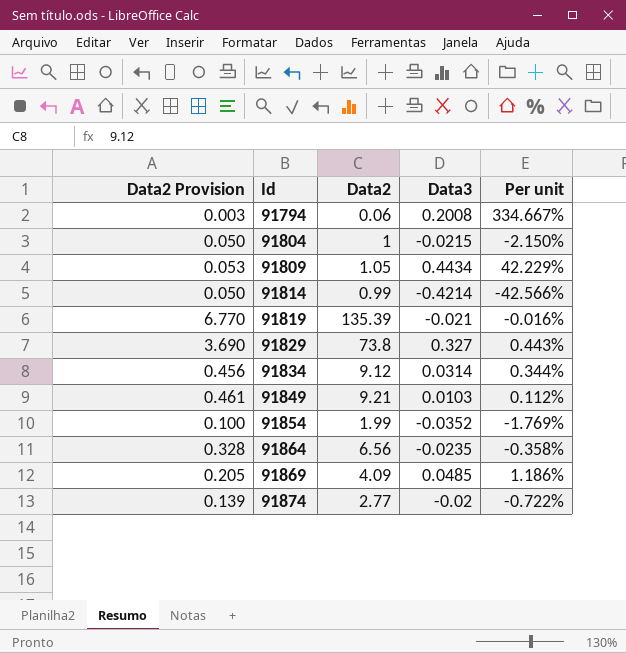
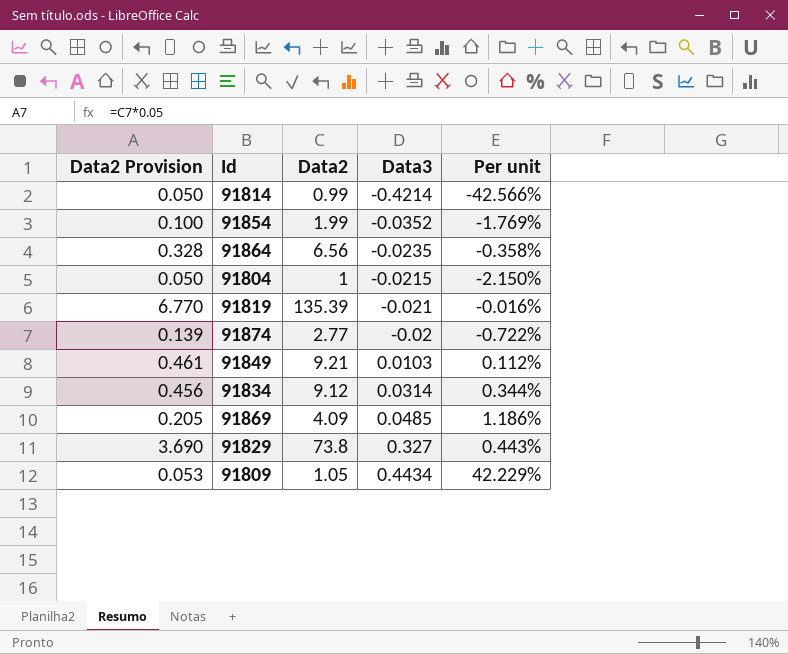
row order: Id ascending -> Data3 ascending
row 91794: 0.003 | 0.06 | 0.2008 | 334.667% -> none

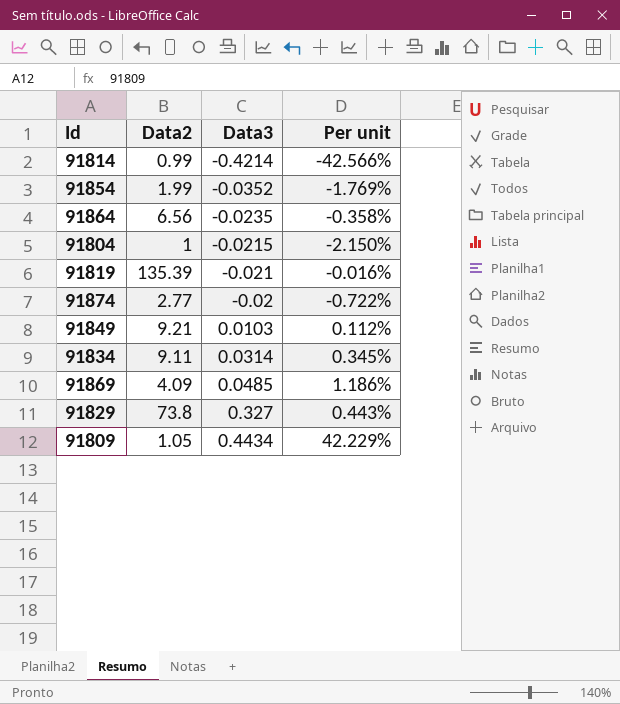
column Data2 Provision | formula: [Data2] * 0.05 -> none
91834 | Data2: 9.12 -> 9.11
91834 | Per unit: 0.344% -> 0.345%

